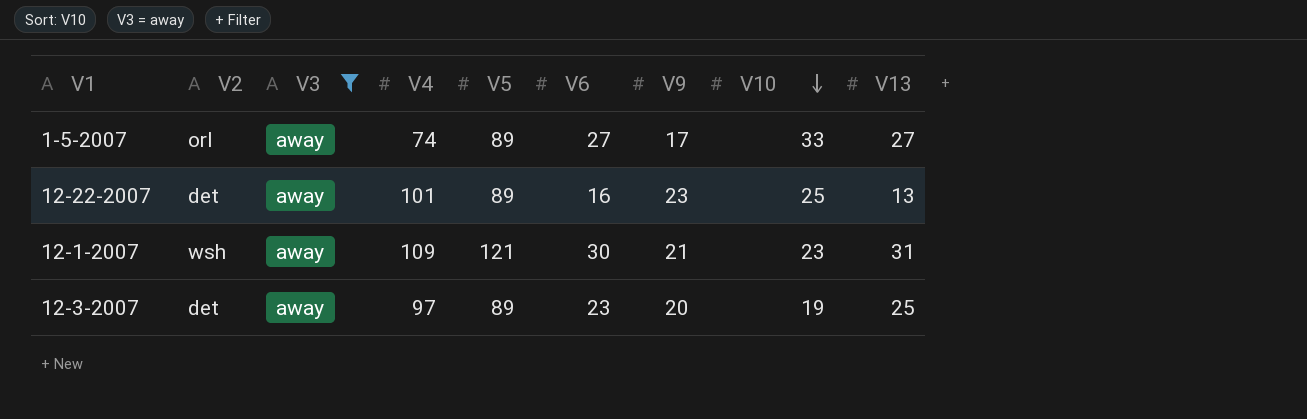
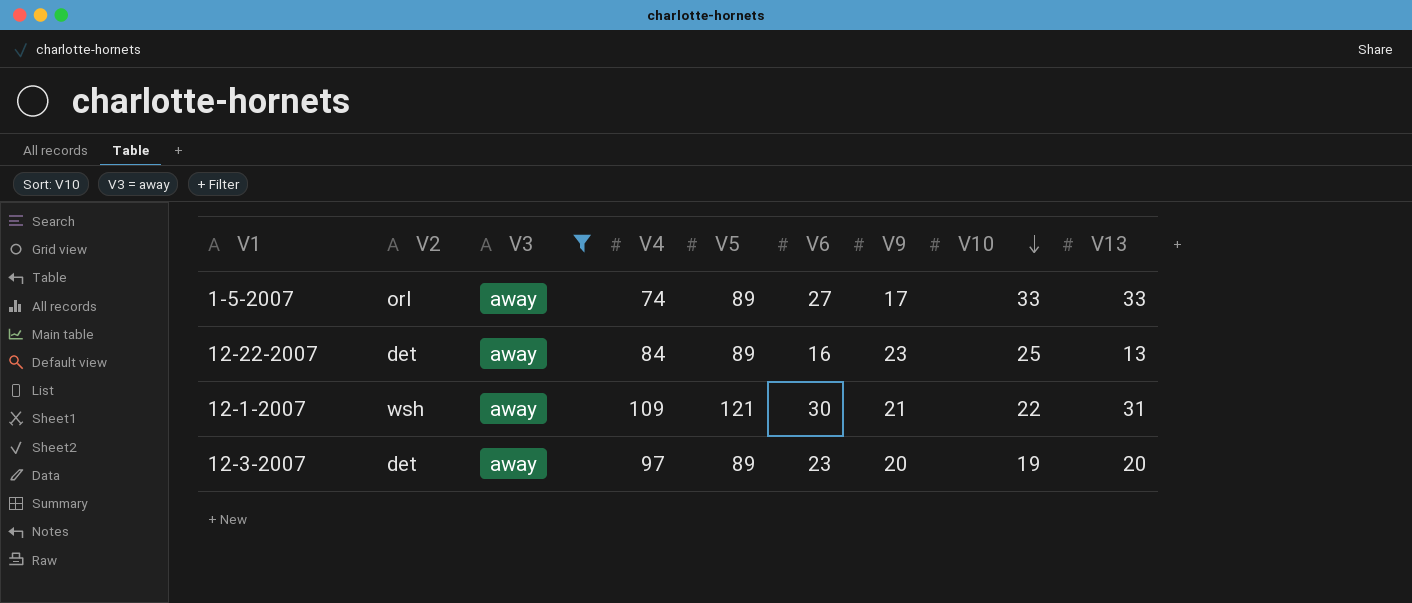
1-5-2007 | V13: 27 -> 33
12-22-2007 | V4: 101 -> 84
12-1-2007 | V10: 23 -> 22
12-3-2007 | V13: 25 -> 20

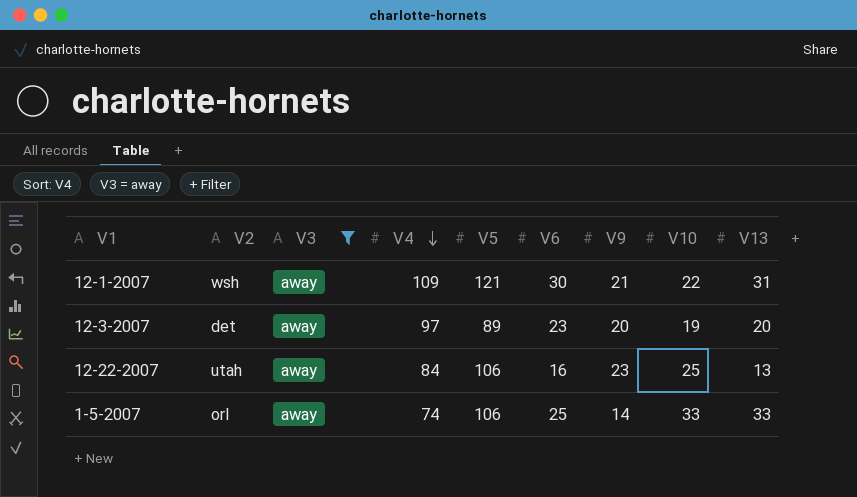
row order: V10 descending -> V4 descending
12-22-2007 | V2: det -> utah
12-22-2007 | V5: 89 -> 106
1-5-2007 | V5: 89 -> 106
1-5-2007 | V6: 27 -> 25
1-5-2007 | V9: 17 -> 14

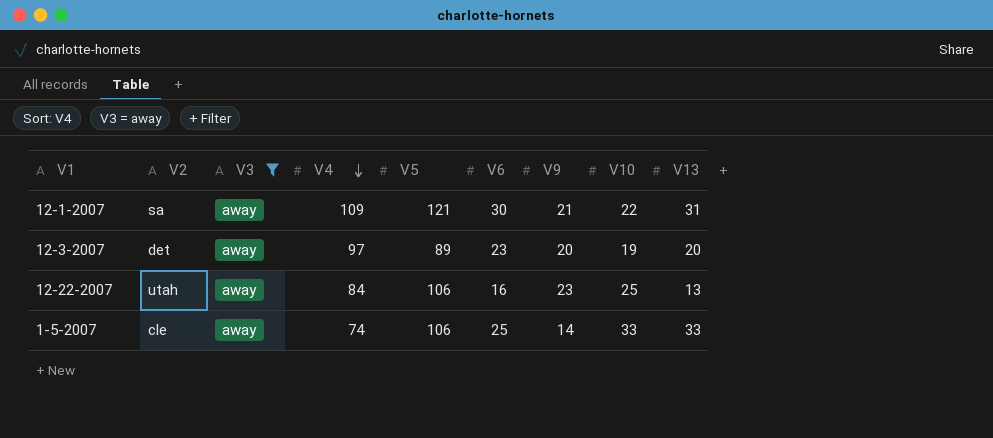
12-1-2007 | V2: wsh -> sa
1-5-2007 | V2: orl -> cle

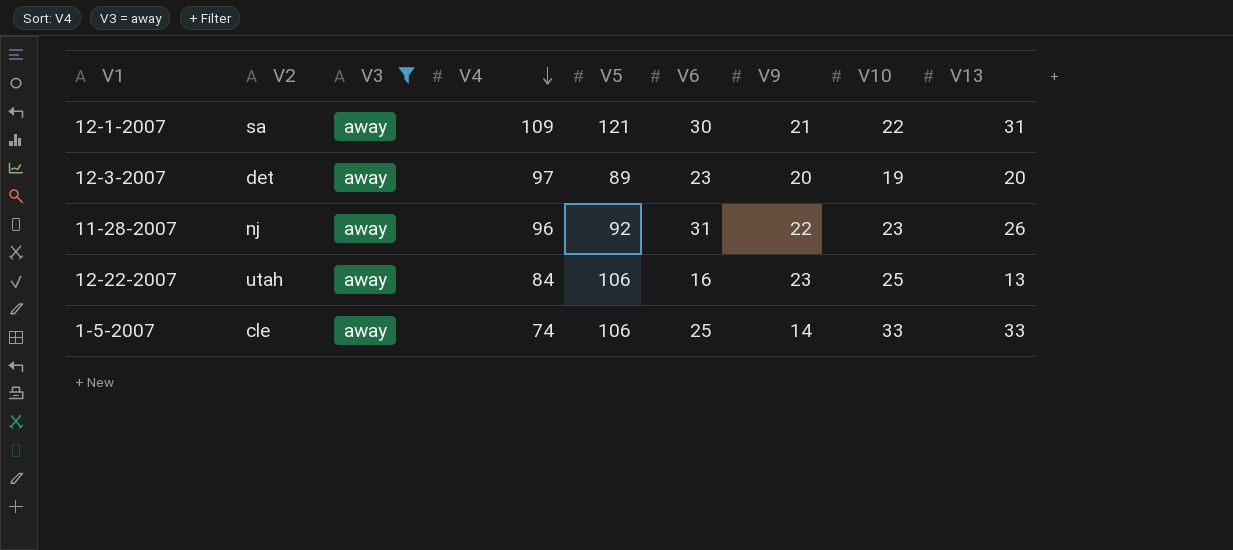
row 11-28-2007: none -> nj | away | 96 | 92 | 31 | 22 | 23 | 26

